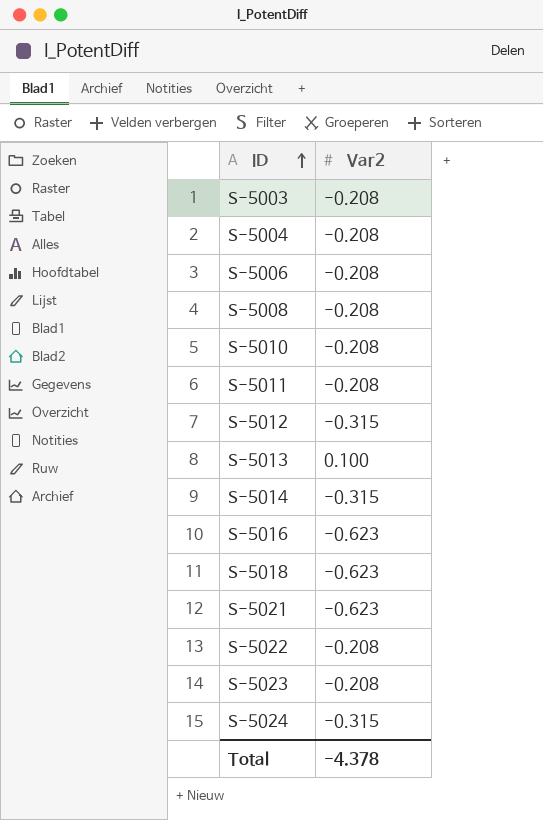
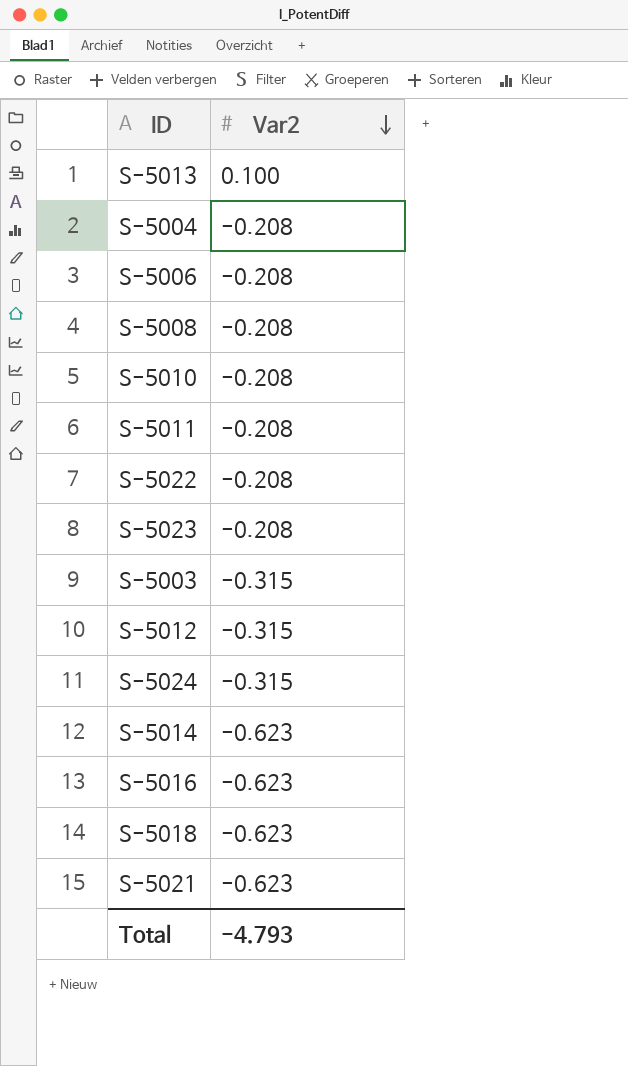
row order: ID ascending -> Var2 descending
S-5003 | Var2: -0.208 -> -0.315
S-5014 | Var2: -0.315 -> -0.623
Total | Var2: -4.378 -> -4.793

